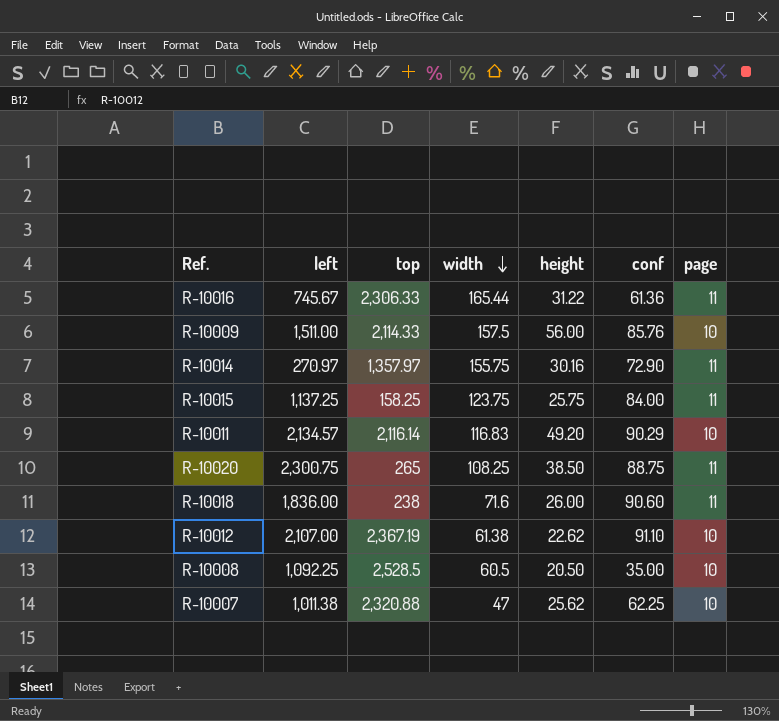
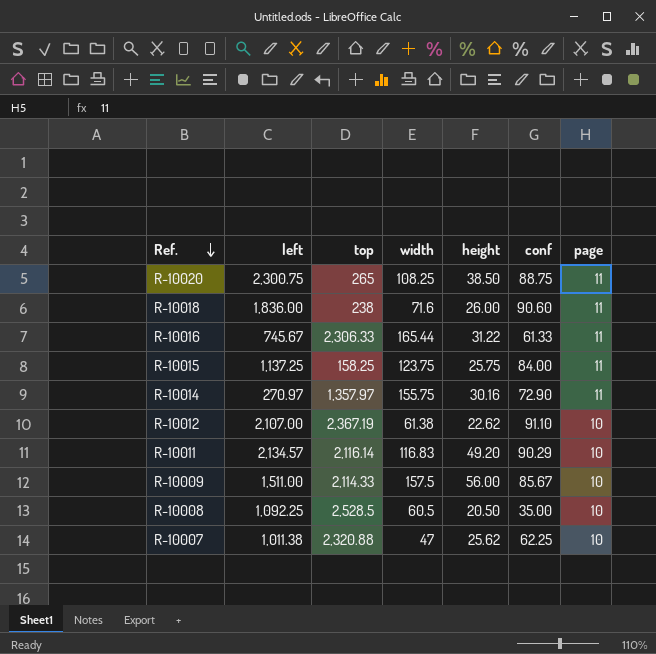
row order: width descending -> Ref. descending
R-10016 | conf: 61.36 -> 61.33
R-10009 | conf: 85.76 -> 85.67

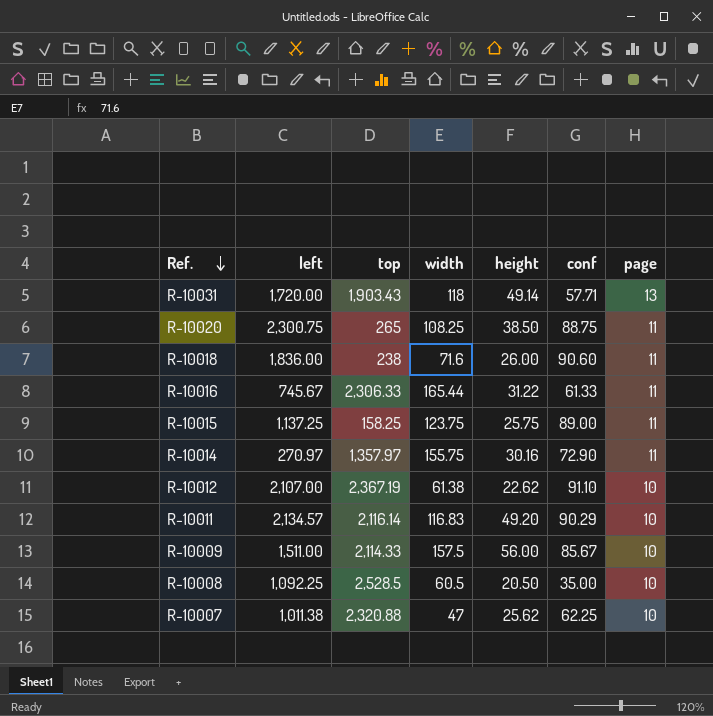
row R-10031: none -> 1,720.00 | 1,903.43 | 118 | 49.14 | 57.71 | 13
R-10015 | conf: 84.00 -> 89.00

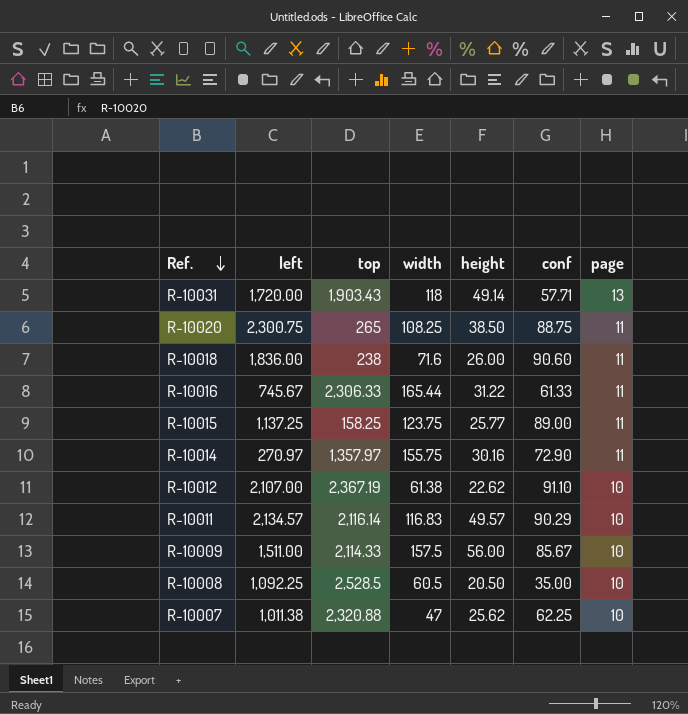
R-10015 | height: 25.75 -> 25.77
R-10011 | height: 49.20 -> 49.57

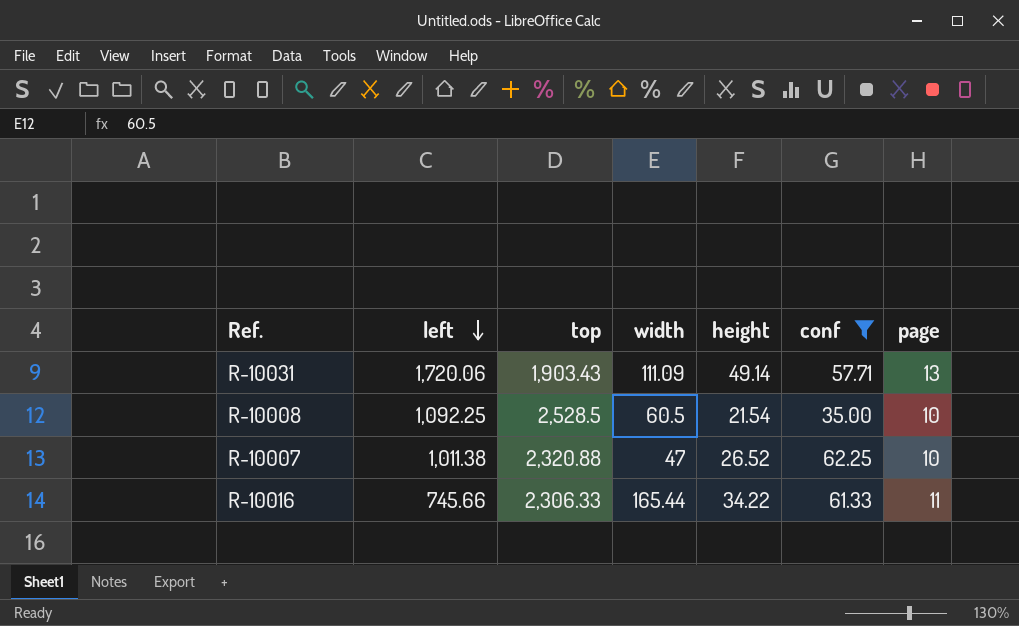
filter: none -> conf <= 62.25
row order: Ref. descending -> left descending
R-10031 | left: 1,720.00 -> 1,720.06
R-10031 | width: 118 -> 111.09
R-10008 | height: 20.50 -> 21.54
R-10007 | height: 25.62 -> 26.52
R-10016 | left: 745.67 -> 745.66
R-10016 | height: 31.22 -> 34.22

